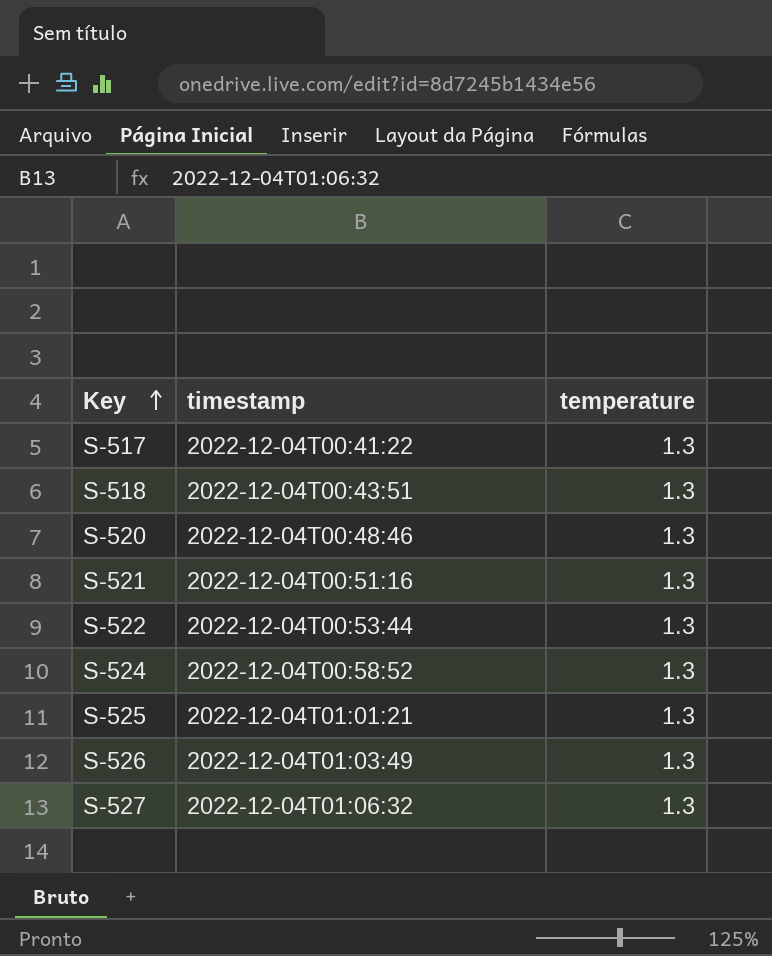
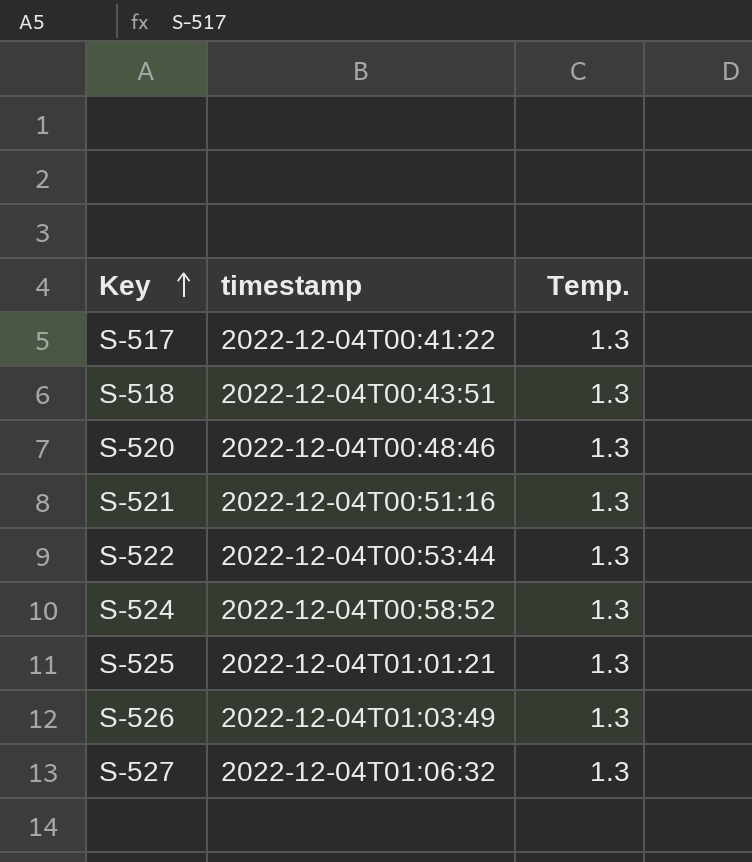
column name: temperature -> Temp.

